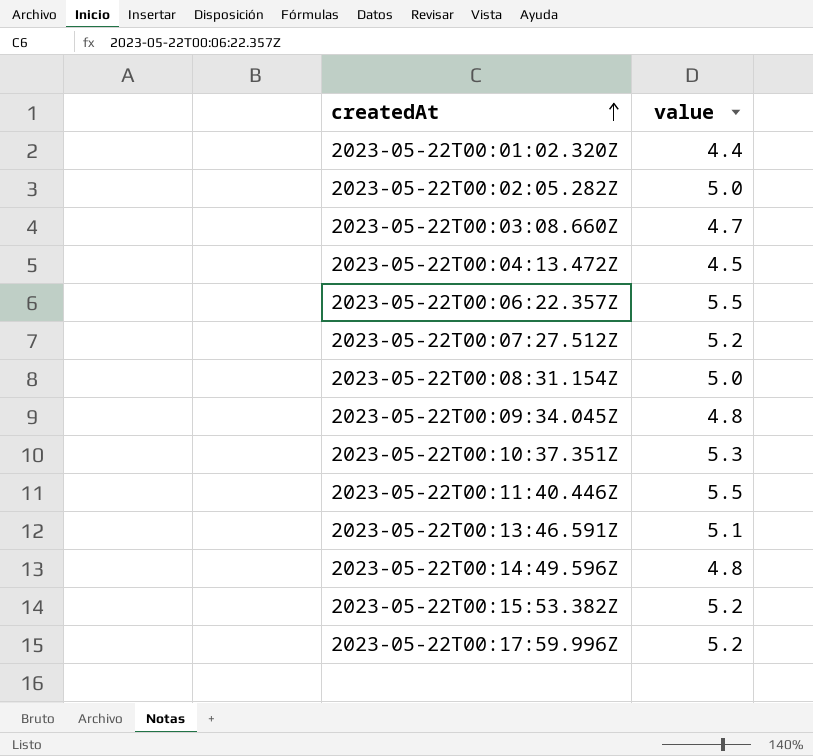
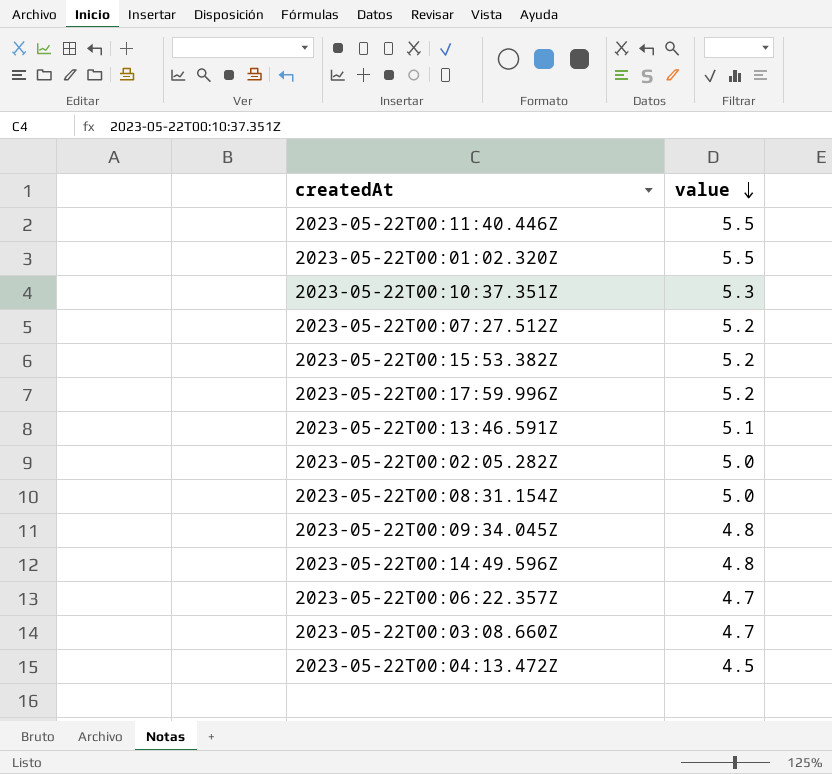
row order: createdAt ascending -> value descending
2023-05-22T00:01:02.320Z | value: 4.4 -> 5.5
2023-05-22T00:06:22.357Z | value: 5.5 -> 4.7

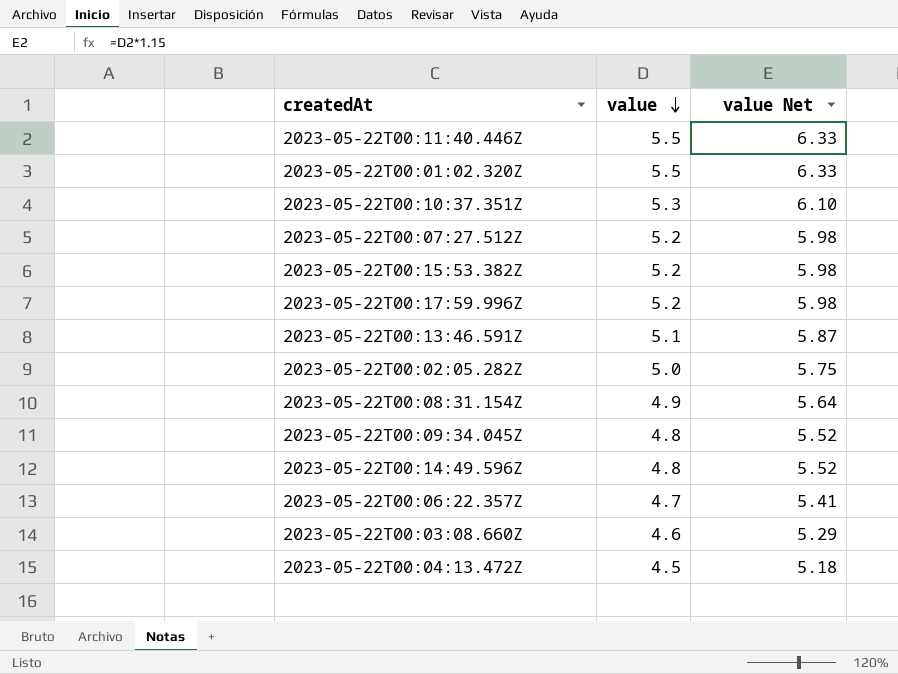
column value Net | formula: none -> [value] * 1.15
2023-05-22T00:08:31.154Z | value: 5.0 -> 4.9
2023-05-22T00:03:08.660Z | value: 4.7 -> 4.6

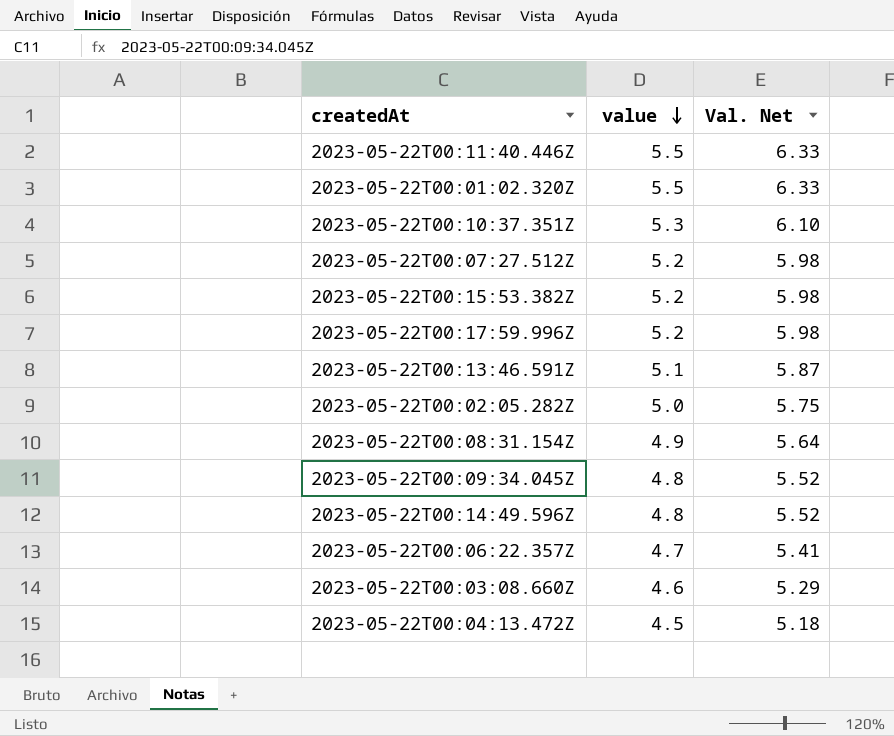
column name: value Net -> Val. Net

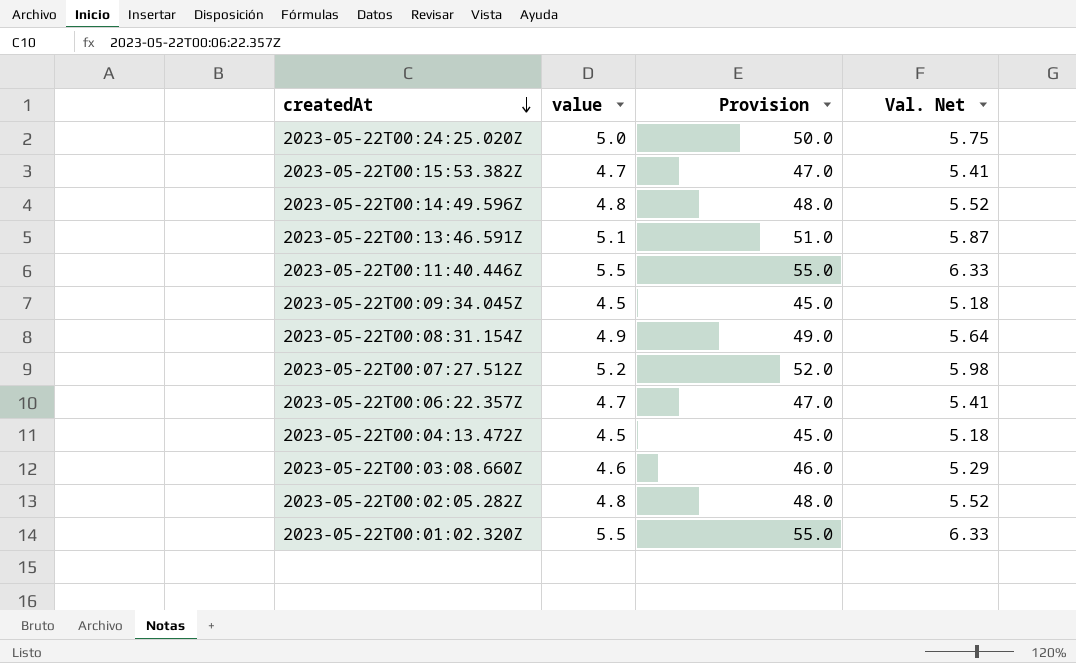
row order: value descending -> createdAt descending
column Provision | formula: none -> [value] * 10
row 2023-05-22T00:10:37.351Z: 5.3 | 6.10 -> none
row 2023-05-22T00:17:59.996Z: 5.2 | 5.98 -> none
row 2023-05-22T00:24:25.020Z: none -> 5.0 | 50.0 | 5.75
2023-05-22T00:15:53.382Z | value: 5.2 -> 4.7
2023-05-22T00:15:53.382Z | Val. Net: 5.98 -> 5.41
2023-05-22T00:09:34.045Z | value: 4.8 -> 4.5
2023-05-22T00:09:34.045Z | Val. Net: 5.52 -> 5.18
2023-05-22T00:02:05.282Z | value: 5.0 -> 4.8
2023-05-22T00:02:05.282Z | Val. Net: 5.75 -> 5.52

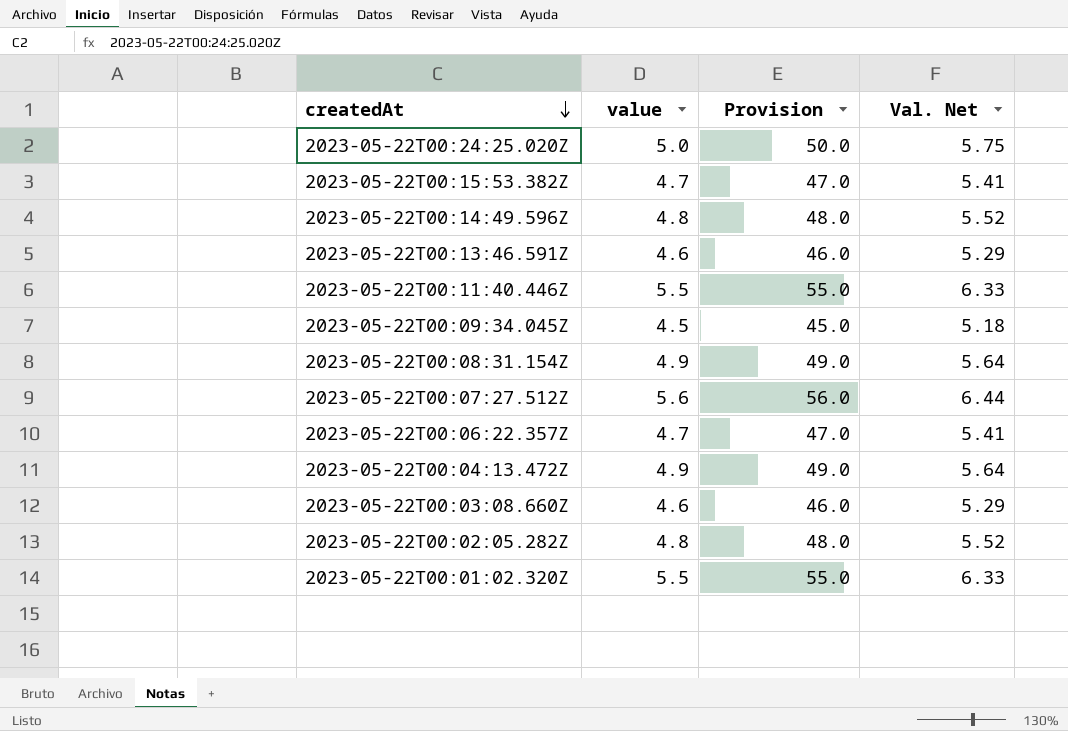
2023-05-22T00:13:46.591Z | value: 5.1 -> 4.6
2023-05-22T00:13:46.591Z | Provision: 51.0 -> 46.0
2023-05-22T00:13:46.591Z | Val. Net: 5.87 -> 5.29
2023-05-22T00:07:27.512Z | value: 5.2 -> 5.6
2023-05-22T00:07:27.512Z | Provision: 52.0 -> 56.0
2023-05-22T00:07:27.512Z | Val. Net: 5.98 -> 6.44
2023-05-22T00:04:13.472Z | value: 4.5 -> 4.9
2023-05-22T00:04:13.472Z | Provision: 45.0 -> 49.0
2023-05-22T00:04:13.472Z | Val. Net: 5.18 -> 5.64

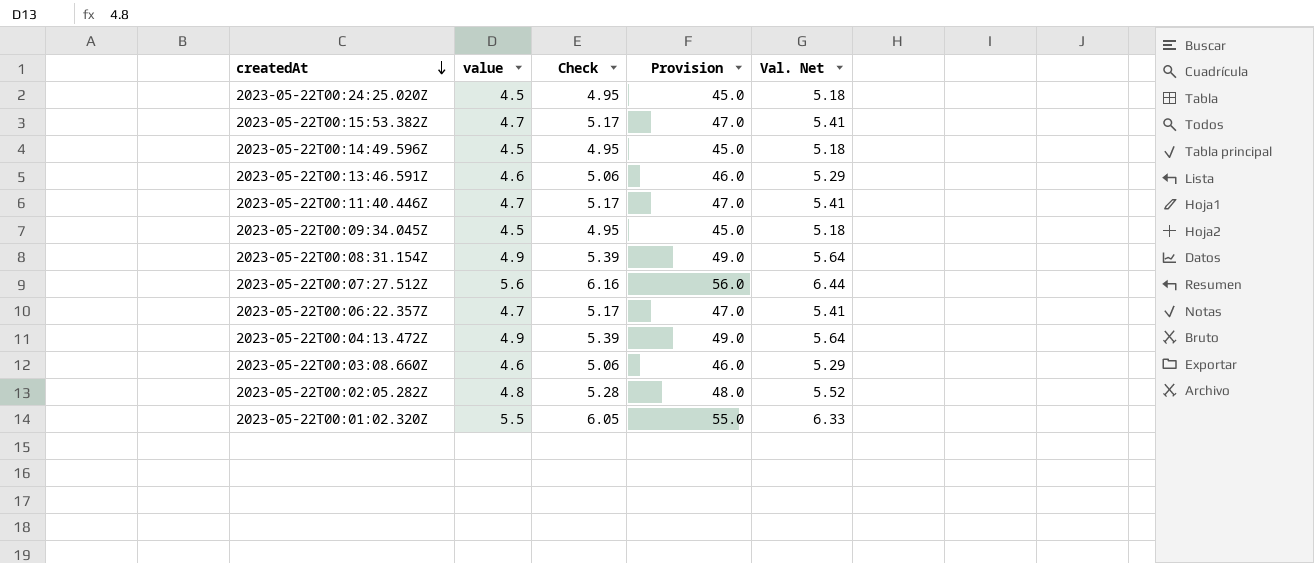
column Check | formula: none -> [value] * 1.1
2023-05-22T00:24:25.020Z | value: 5.0 -> 4.5
2023-05-22T00:24:25.020Z | Provision: 50.0 -> 45.0
2023-05-22T00:24:25.020Z | Val. Net: 5.75 -> 5.18
2023-05-22T00:14:49.596Z | value: 4.8 -> 4.5
2023-05-22T00:14:49.596Z | Provision: 48.0 -> 45.0
2023-05-22T00:14:49.596Z | Val. Net: 5.52 -> 5.18
2023-05-22T00:11:40.446Z | value: 5.5 -> 4.7
2023-05-22T00:11:40.446Z | Provision: 55.0 -> 47.0
2023-05-22T00:11:40.446Z | Val. Net: 6.33 -> 5.41

